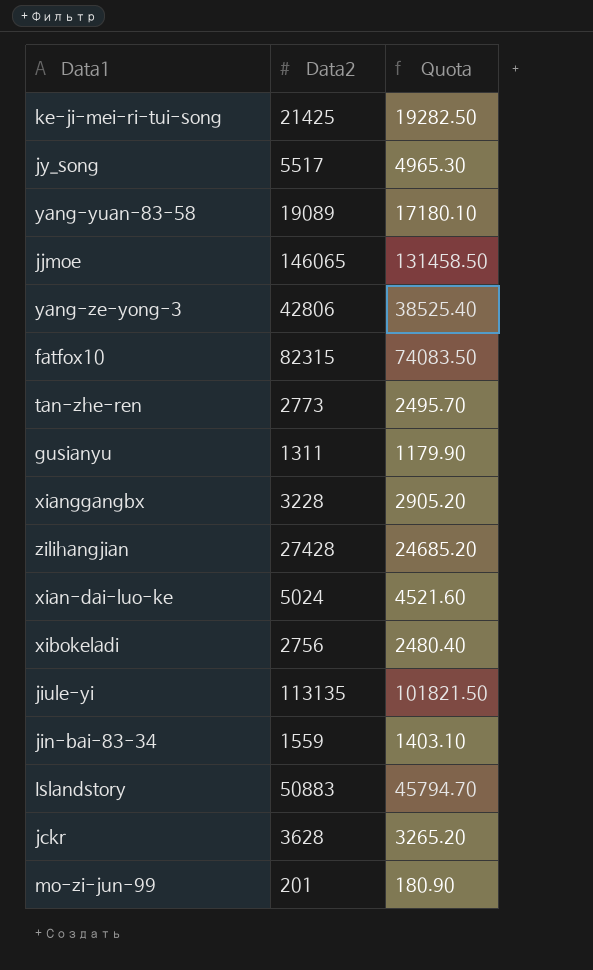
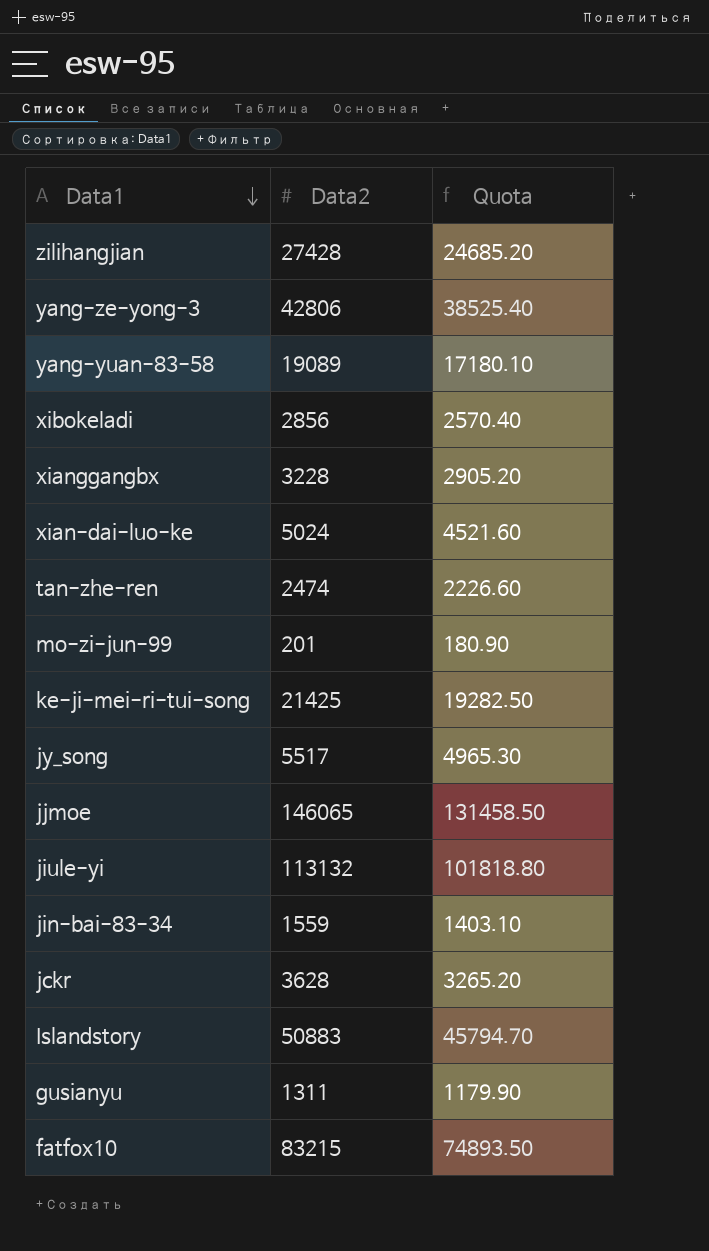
row order: none -> Data1 descending
xibokeladi | Data2: 2756 -> 2856
xibokeladi | Quota: 2480.40 -> 2570.40
tan-zhe-ren | Data2: 2773 -> 2474
tan-zhe-ren | Quota: 2495.70 -> 2226.60
jiule-yi | Data2: 113135 -> 113132
jiule-yi | Quota: 101821.50 -> 101818.80
fatfox10 | Data2: 82315 -> 83215
fatfox10 | Quota: 74083.50 -> 74893.50

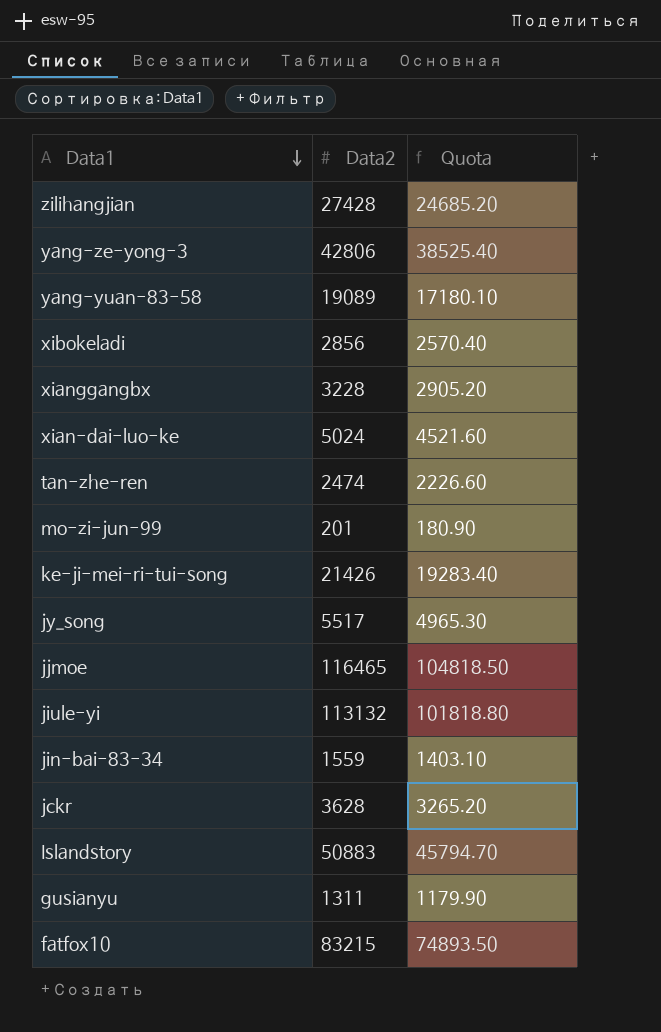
ke-ji-mei-ri-tui-song | Data2: 21425 -> 21426
ke-ji-mei-ri-tui-song | Quota: 19282.50 -> 19283.40
jjmoe | Data2: 146065 -> 116465
jjmoe | Quota: 131458.50 -> 104818.50

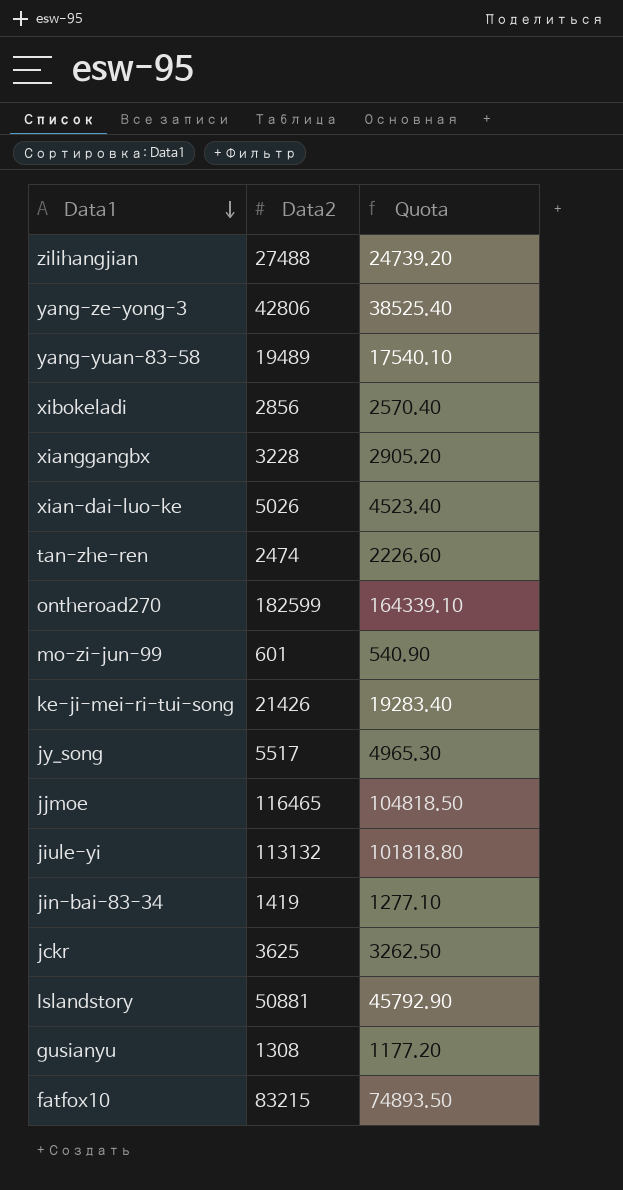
zilihangjian | Data2: 27428 -> 27488
zilihangjian | Quota: 24685.20 -> 24739.20
yang-yuan-83-58 | Data2: 19089 -> 19489
yang-yuan-83-58 | Quota: 17180.10 -> 17540.10
xian-dai-luo-ke | Data2: 5024 -> 5026
xian-dai-luo-ke | Quota: 4521.60 -> 4523.40
row ontheroad270: none -> 182599 | 164339.10
mo-zi-jun-99 | Data2: 201 -> 601
mo-zi-jun-99 | Quota: 180.90 -> 540.90
jin-bai-83-34 | Data2: 1559 -> 1419
jin-bai-83-34 | Quota: 1403.10 -> 1277.10
jckr | Data2: 3628 -> 3625
jckr | Quota: 3265.20 -> 3262.50
Islandstory | Data2: 50883 -> 50881
Islandstory | Quota: 45794.70 -> 45792.90
gusianyu | Data2: 1311 -> 1308
gusianyu | Quota: 1179.90 -> 1177.20

